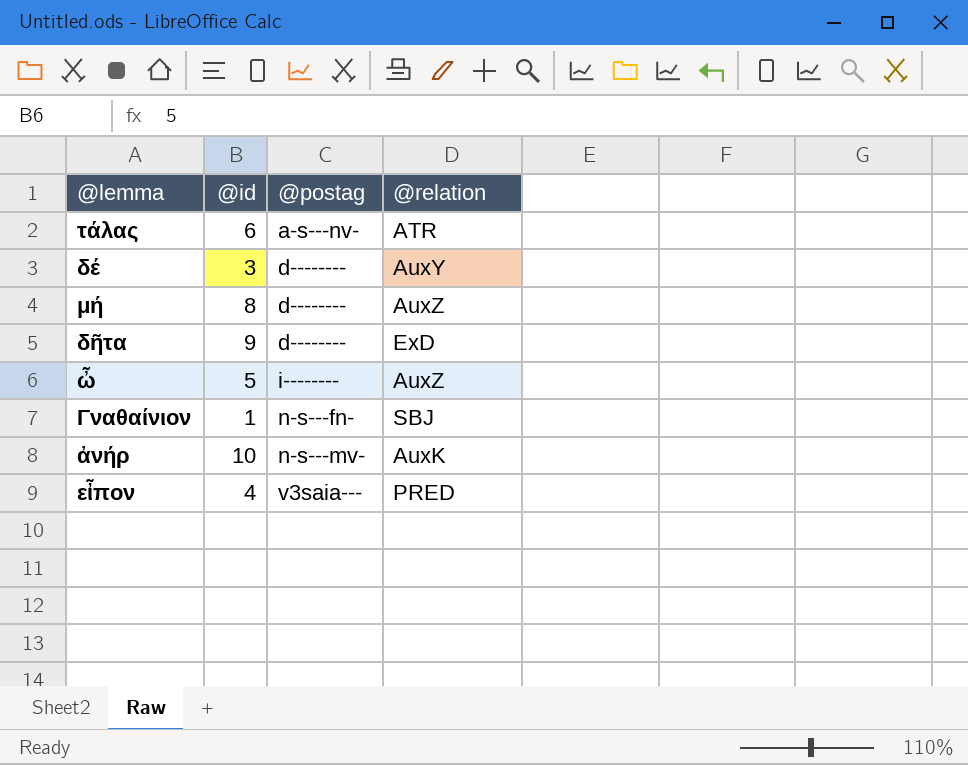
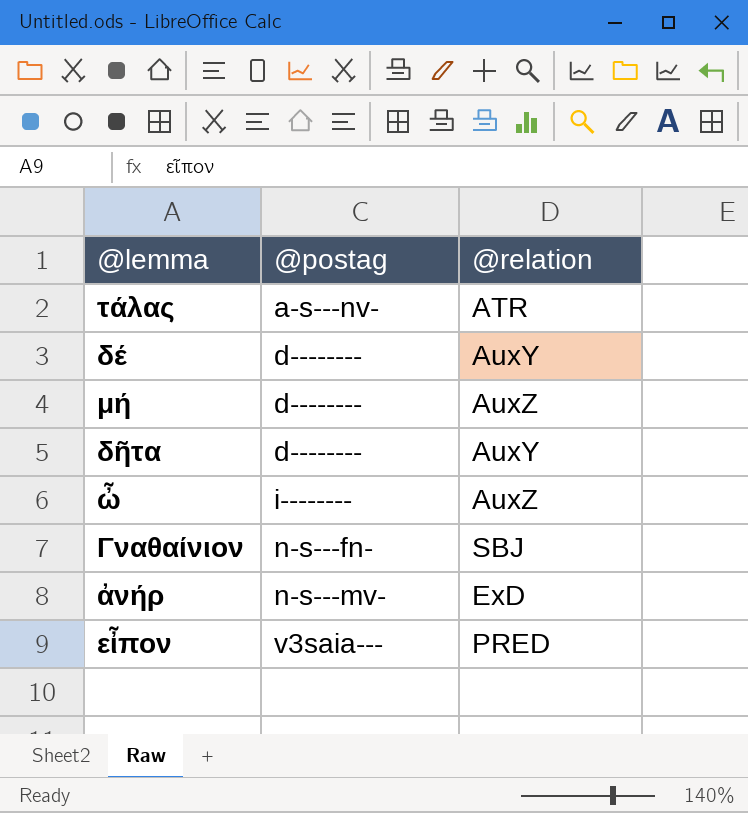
column @id | position: 2 -> none
δῆτα | @relation: ExD -> AuxY
ἀνήρ | @relation: AuxK -> ExD

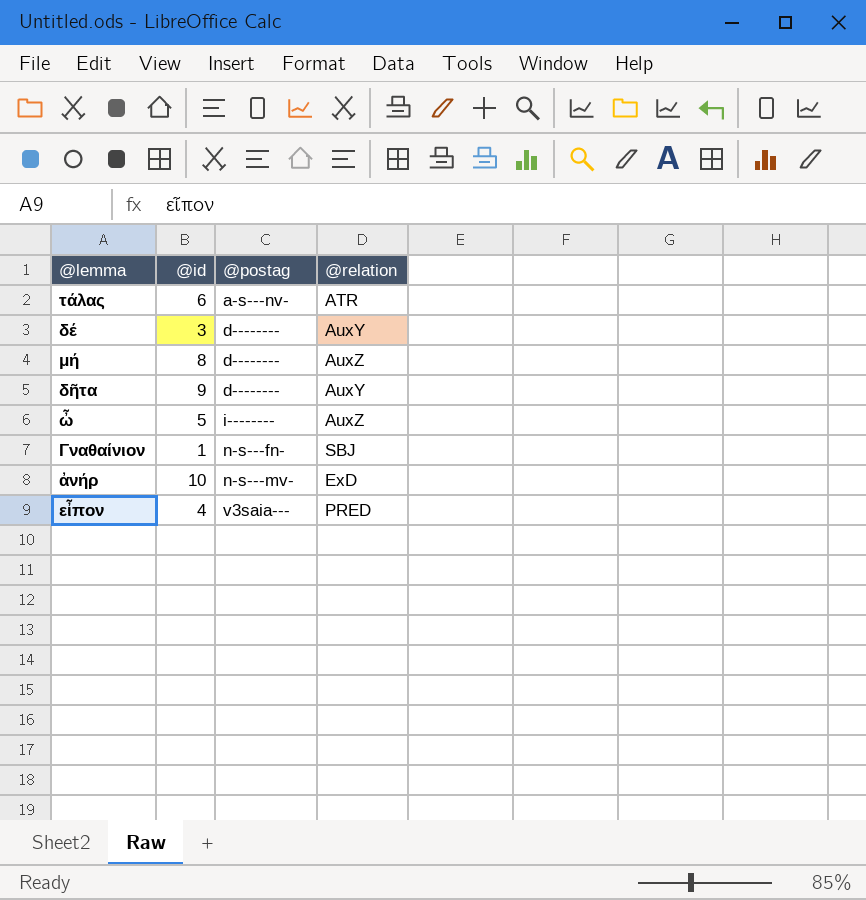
column @id | position: none -> 2

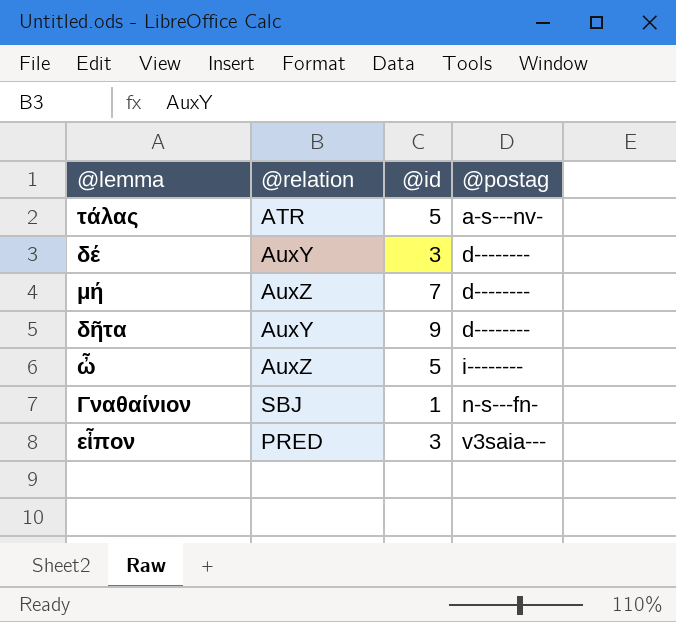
column @relation | position: 4 -> 2
row ἀνήρ: 10 | n-s---mv- | ExD -> none
τάλας | @id: 6 -> 5
μή | @id: 8 -> 7
εἶπον | @id: 4 -> 3

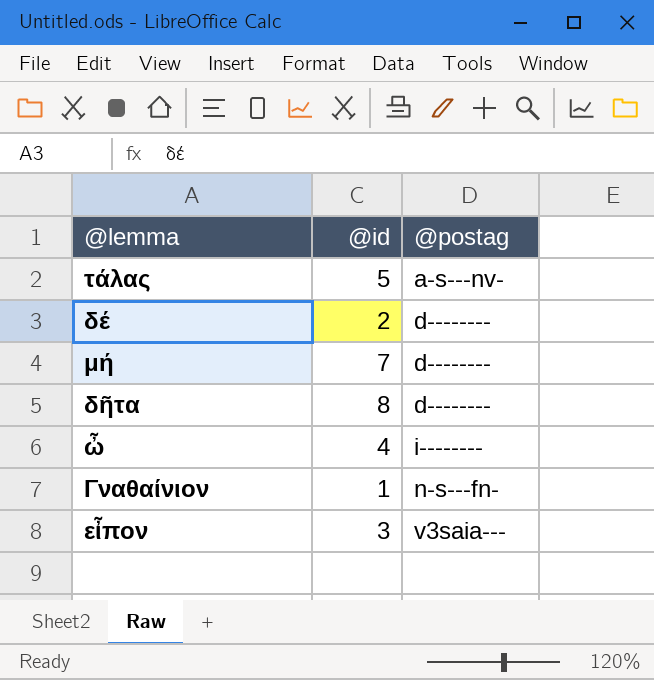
column @relation | position: 2 -> none
δέ | @id: 3 -> 2
δῆτα | @id: 9 -> 8
ὦ | @id: 5 -> 4

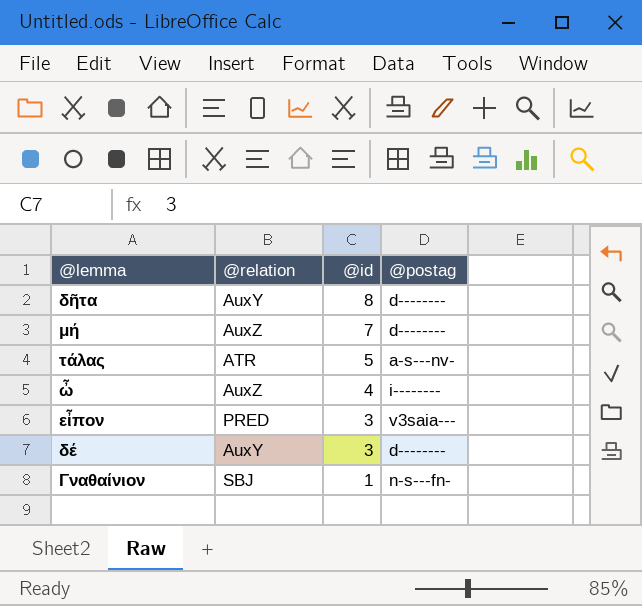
row order: @postag ascending -> @id descending
column @relation | position: none -> 2
δέ | @id: 2 -> 3

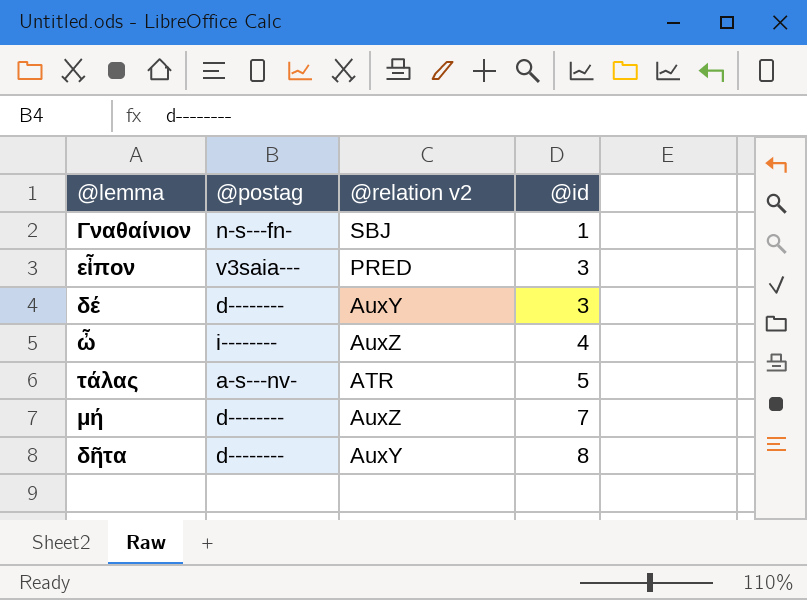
row order: @id descending -> @id ascending
column @postag | position: 4 -> 2
column name: @relation -> @relation v2

